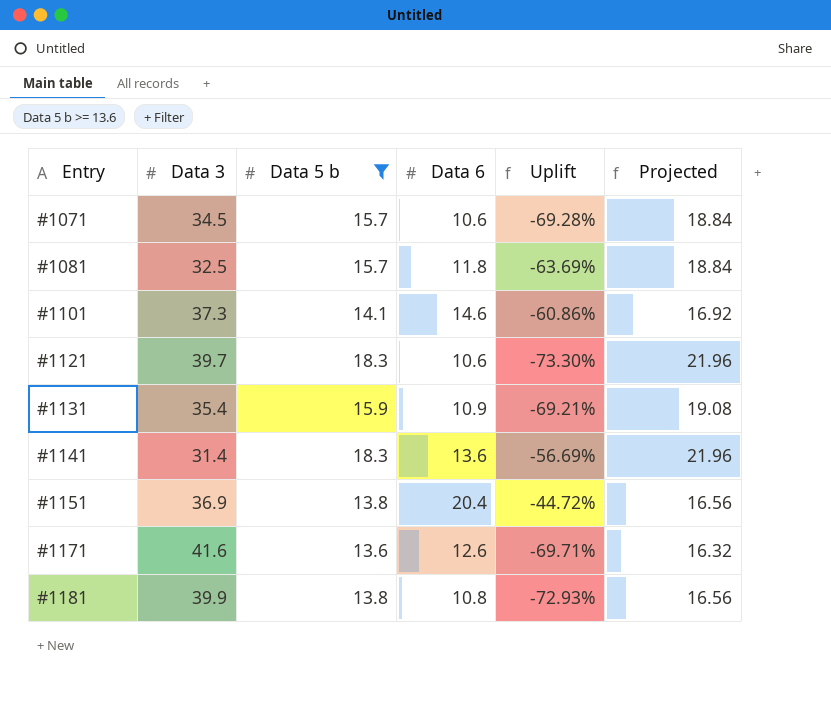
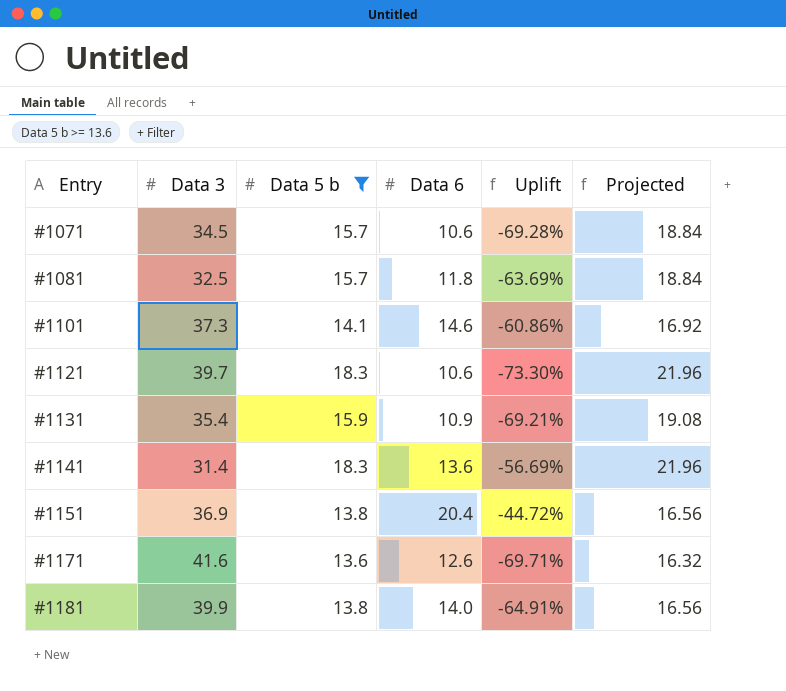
#1181 | Data 6: 10.8 -> 14.0
#1181 | Uplift: -72.93% -> -64.91%

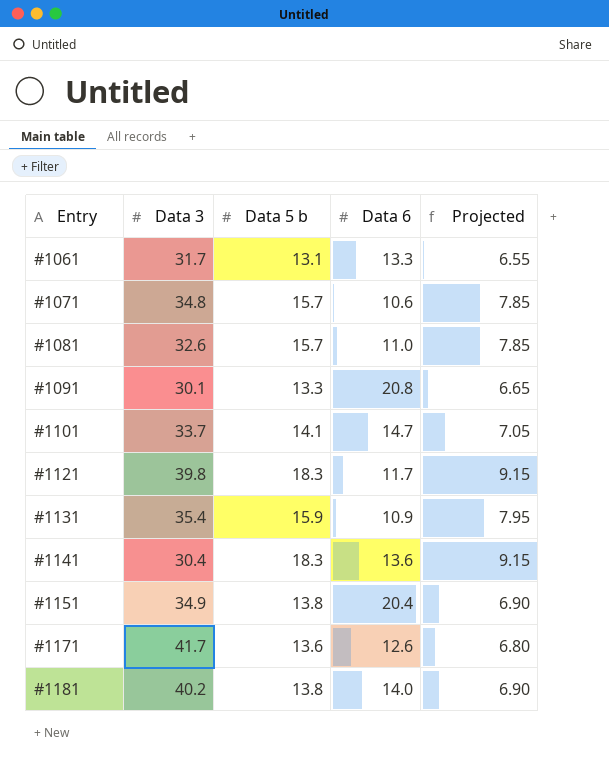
filter: Data 5 b >= 13.6 -> none
column Uplift | formula: ([Data 6] - [Data 3]) / [Data 3] -> none
column Projected | formula: [Data 5 b] * 1.2 -> [Data 5 b] * 0.5
#1071 | Data 3: 34.5 -> 34.8
#1081 | Data 3: 32.5 -> 32.6
#1081 | Data 6: 11.8 -> 11.0
#1101 | Data 3: 37.3 -> 33.7
#1101 | Data 6: 14.6 -> 14.7
#1121 | Data 3: 39.7 -> 39.8
#1121 | Data 6: 10.6 -> 11.7
#1141 | Data 3: 31.4 -> 30.4
#1151 | Data 3: 36.9 -> 34.9
#1171 | Data 3: 41.6 -> 41.7
#1181 | Data 3: 39.9 -> 40.2

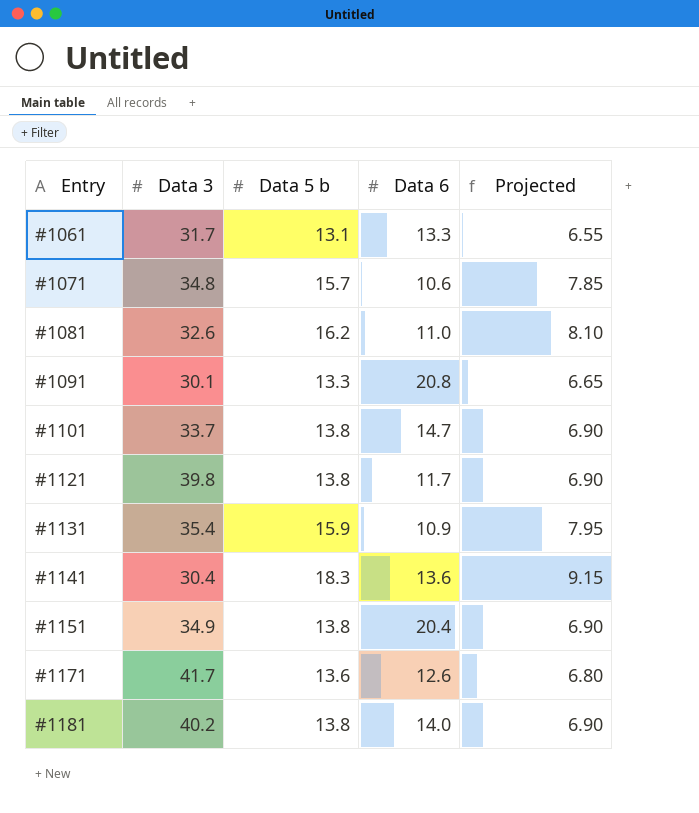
#1081 | Data 5 b: 15.7 -> 16.2
#1081 | Projected: 7.85 -> 8.10
#1101 | Data 5 b: 14.1 -> 13.8
#1101 | Projected: 7.05 -> 6.90
#1121 | Data 5 b: 18.3 -> 13.8
#1121 | Projected: 9.15 -> 6.90

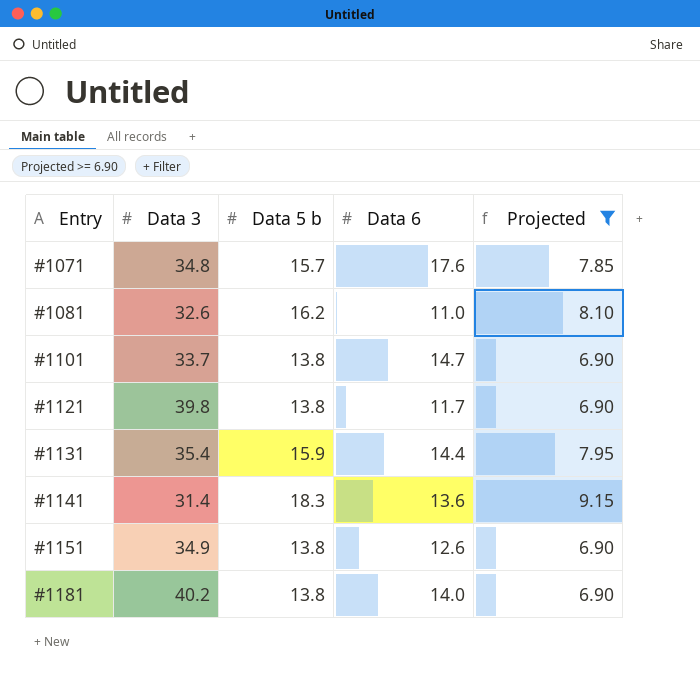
filter: none -> Projected >= 6.90
#1071 | Data 6: 10.6 -> 17.6
#1131 | Data 6: 10.9 -> 14.4
#1141 | Data 3: 30.4 -> 31.4
#1151 | Data 6: 20.4 -> 12.6

